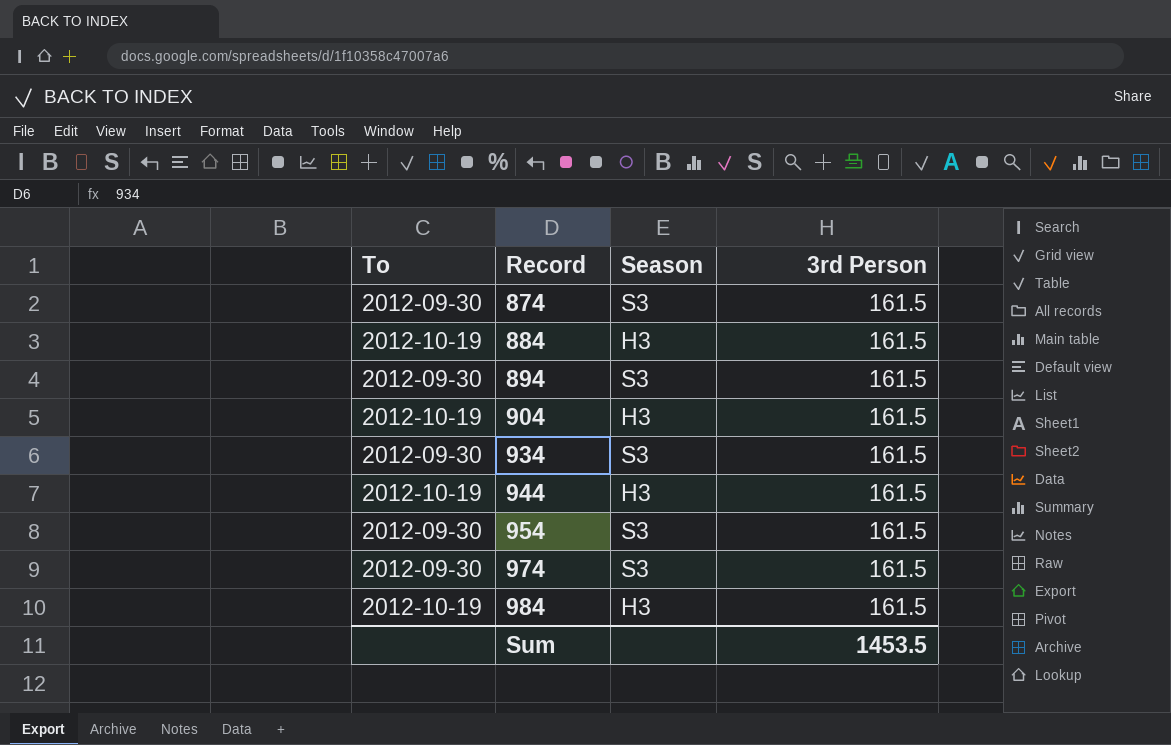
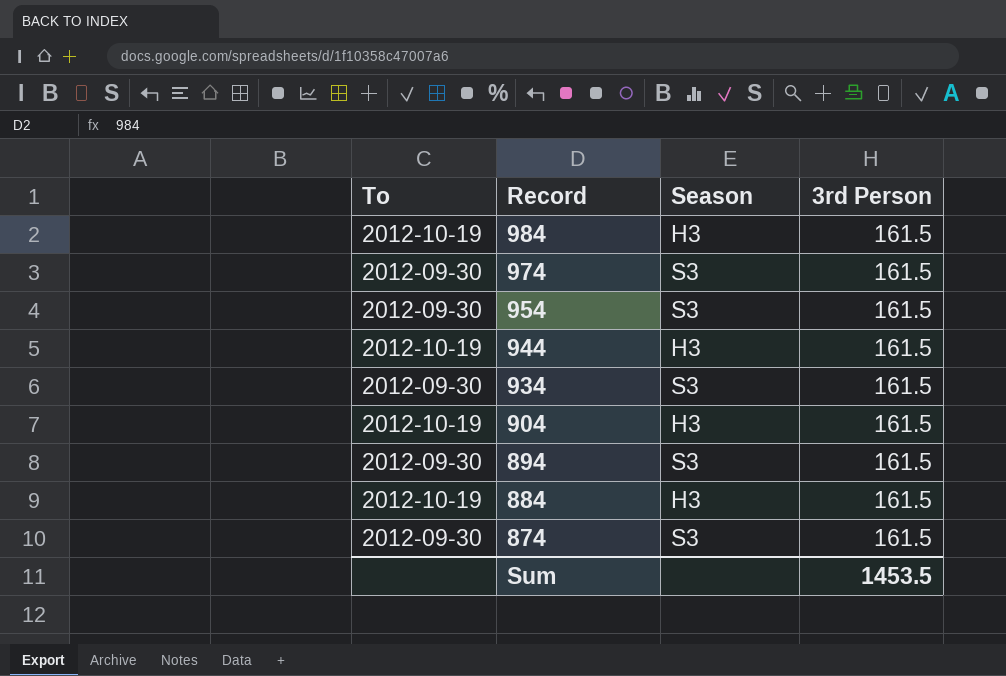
row order: Record ascending -> Record descending

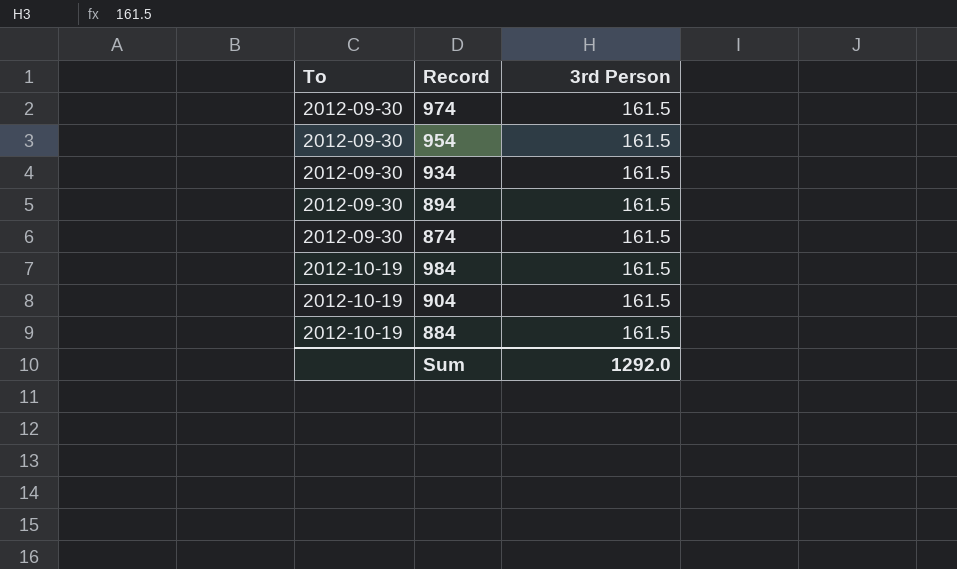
row order: Record descending -> To ascending
column Season | position: 3 -> none
row 944: 2012-10-19 | H3 | 161.5 -> none
Sum | 3rd Person: 1453.5 -> 1292.0

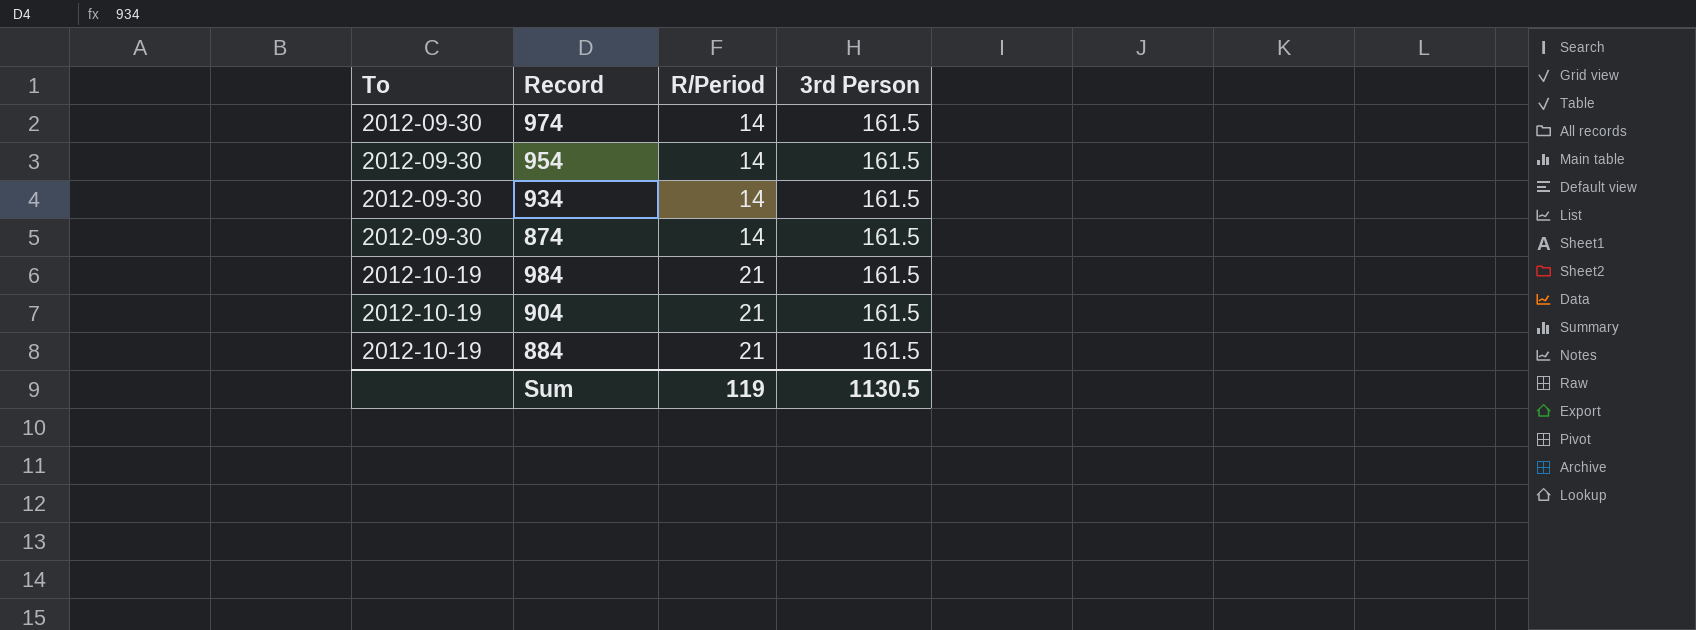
column R/Period | position: none -> 3
row 894: 2012-09-30 | 161.5 -> none
Sum | 3rd Person: 1292.0 -> 1130.5

